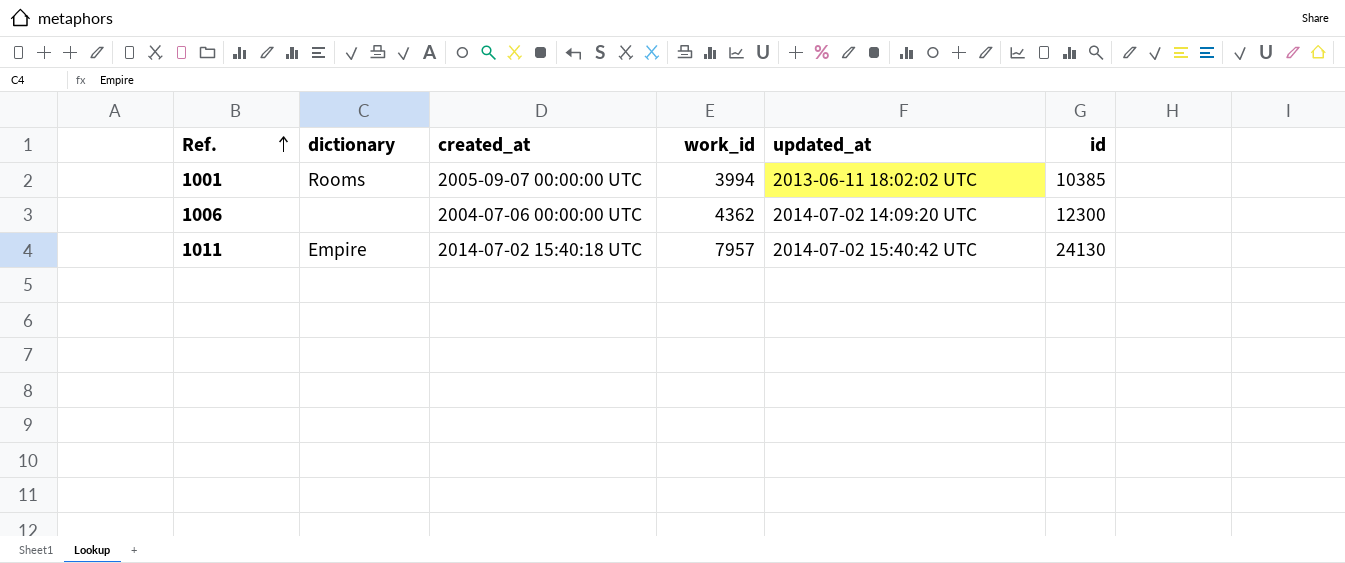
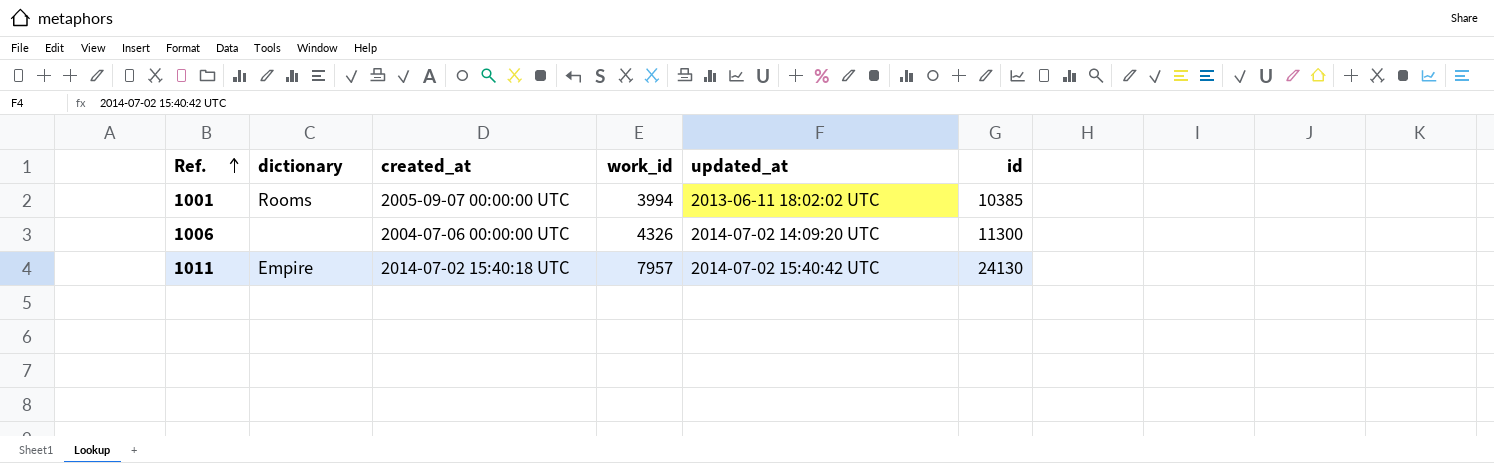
1006 | work_id: 4362 -> 4326
1006 | id: 12300 -> 11300

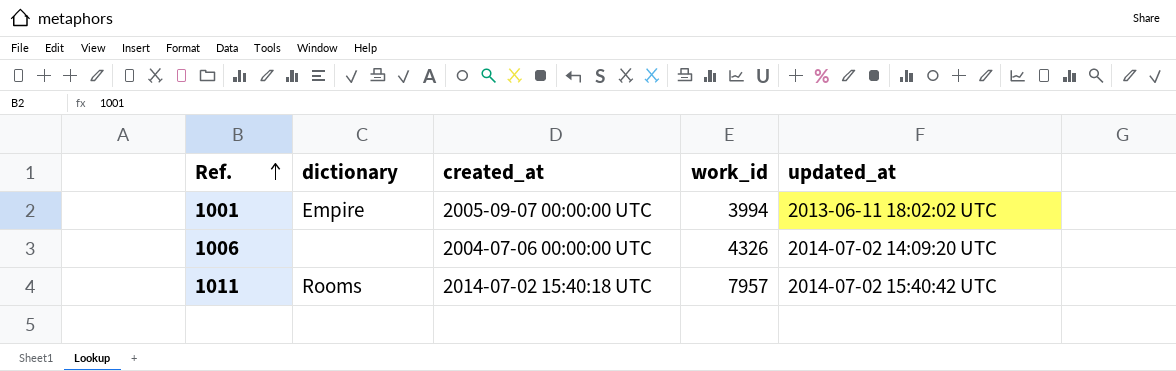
column id | position: 6 -> none
1001 | dictionary: Rooms -> Empire
1011 | dictionary: Empire -> Rooms

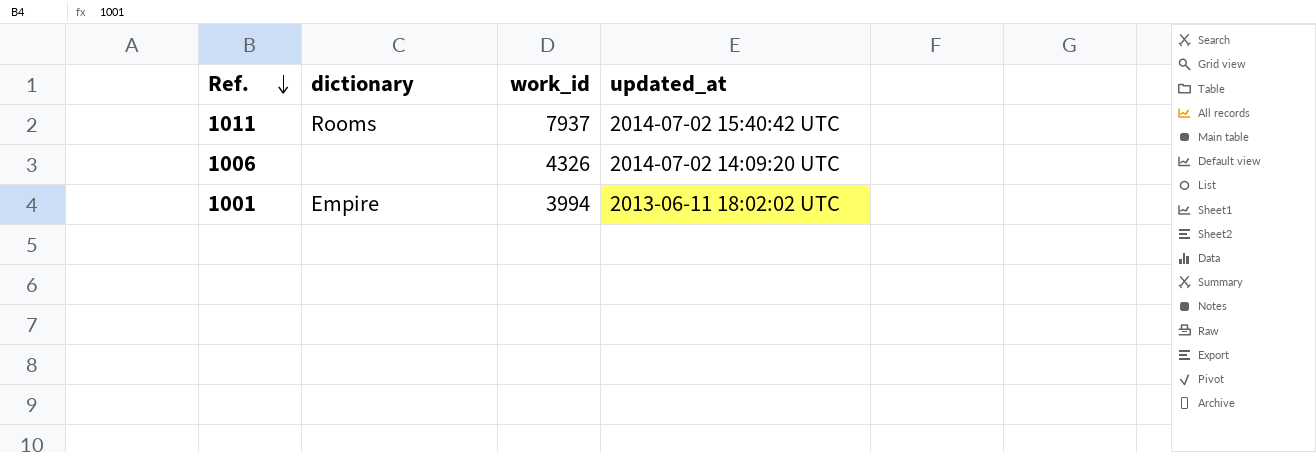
row order: Ref. ascending -> Ref. descending
column created_at | position: 3 -> none
1011 | work_id: 7957 -> 7937

